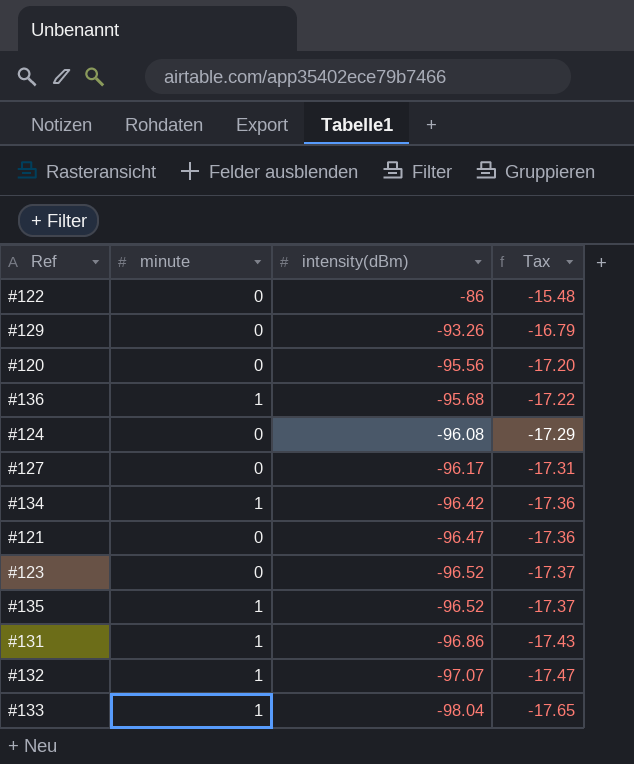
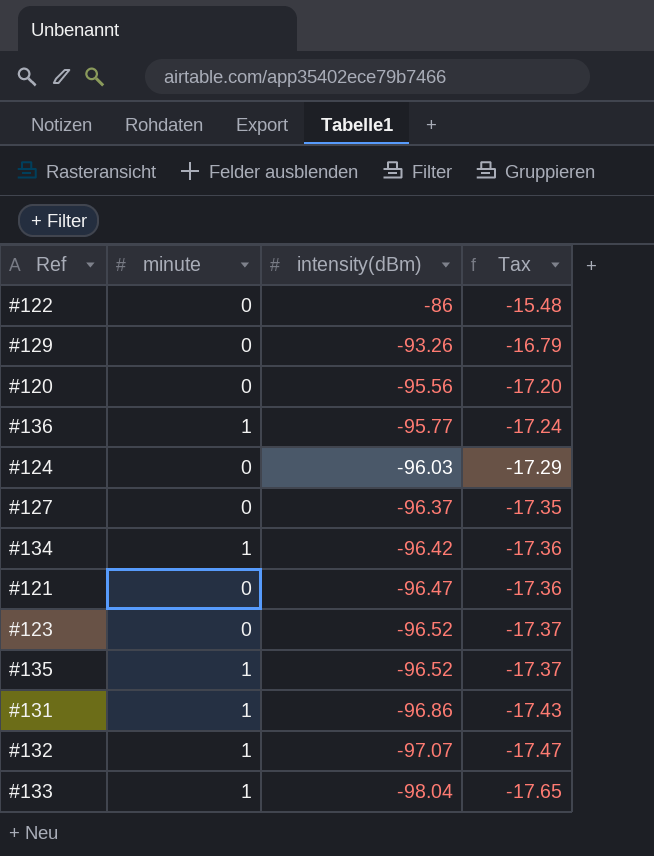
#136 | intensity(dBm): -95.68 -> -95.77
#136 | Tax: -17.22 -> -17.24
#124 | intensity(dBm): -96.08 -> -96.03
#127 | intensity(dBm): -96.17 -> -96.37
#127 | Tax: -17.31 -> -17.35

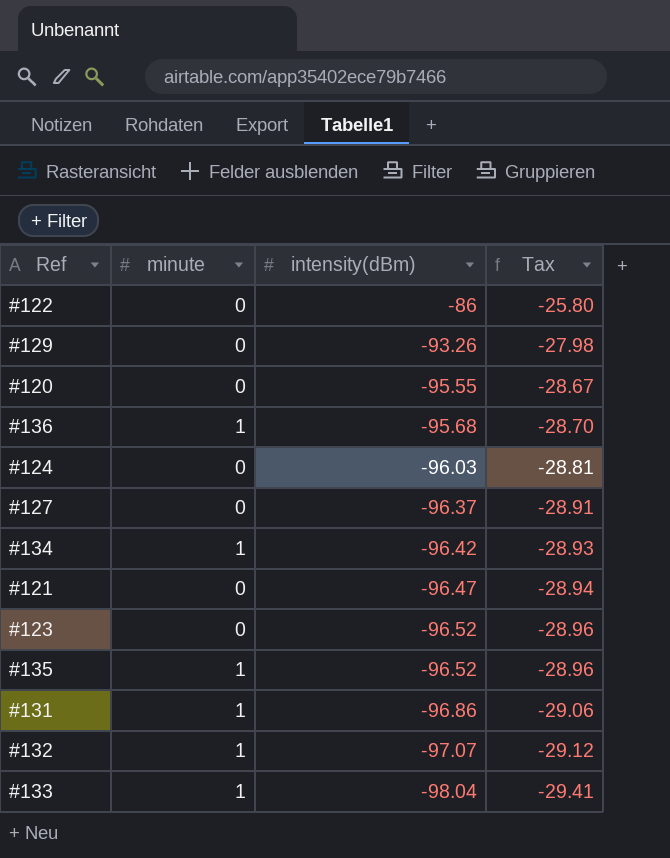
column Tax | formula: [intensity(dBm)] * 0.18 -> [intensity(dBm)] * 0.3
#120 | intensity(dBm): -95.56 -> -95.55
#136 | intensity(dBm): -95.77 -> -95.68

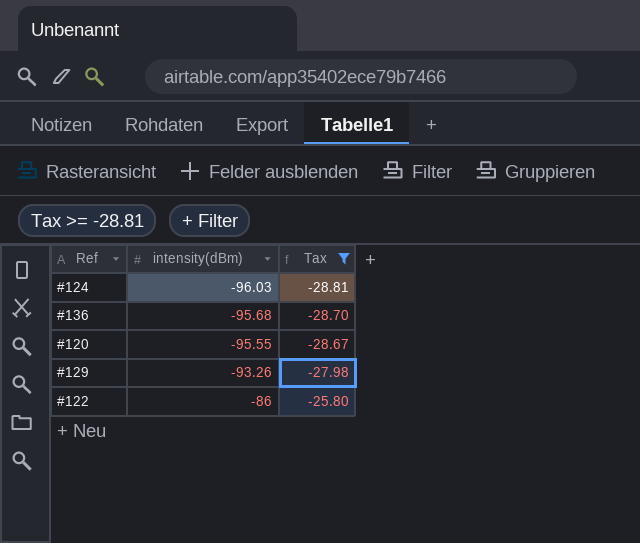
filter: none -> Tax >= -28.81
row order: intensity(dBm) descending -> intensity(dBm) ascending
column minute | position: 2 -> none

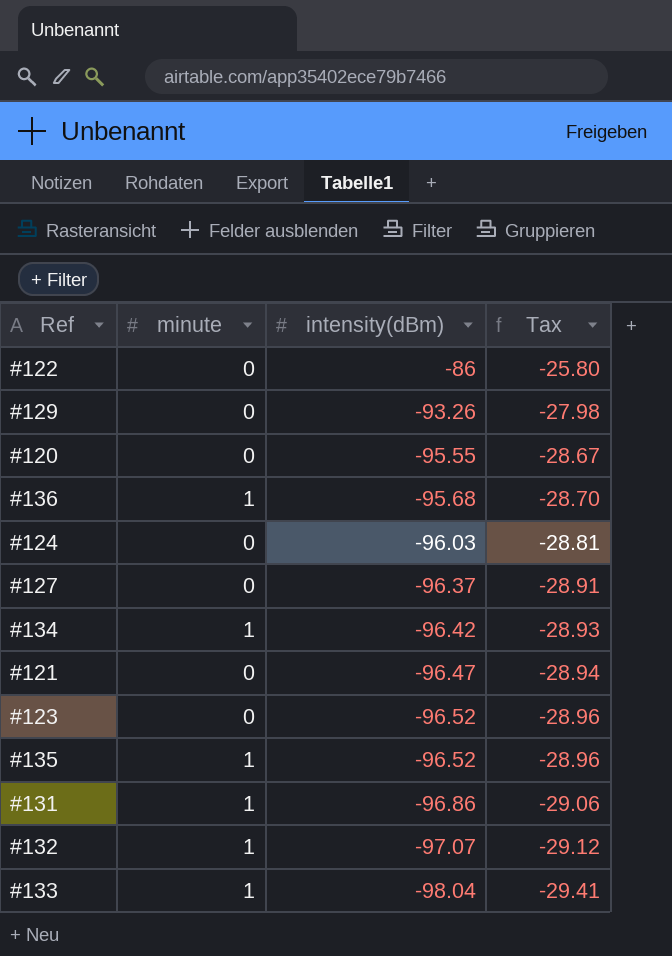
filter: Tax >= -28.81 -> none
row order: intensity(dBm) ascending -> intensity(dBm) descending
column minute | position: none -> 2

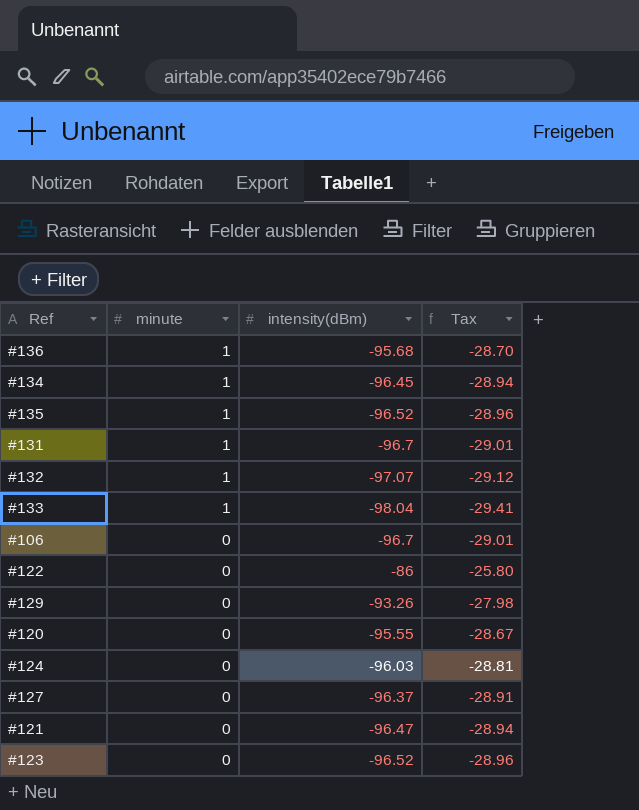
row order: intensity(dBm) descending -> minute descending
#134 | intensity(dBm): -96.42 -> -96.45
#134 | Tax: -28.93 -> -28.94
#131 | intensity(dBm): -96.86 -> -96.7
#131 | Tax: -29.06 -> -29.01
row #106: none -> 0 | -96.7 | -29.01

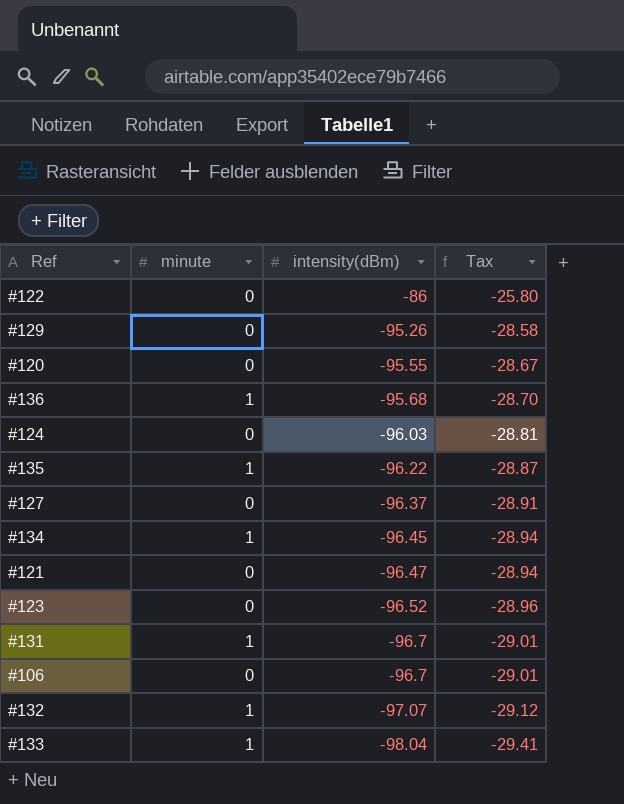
row order: minute descending -> intensity(dBm) descending
#129 | intensity(dBm): -93.26 -> -95.26
#129 | Tax: -27.98 -> -28.58
#135 | intensity(dBm): -96.52 -> -96.22
#135 | Tax: -28.96 -> -28.87

